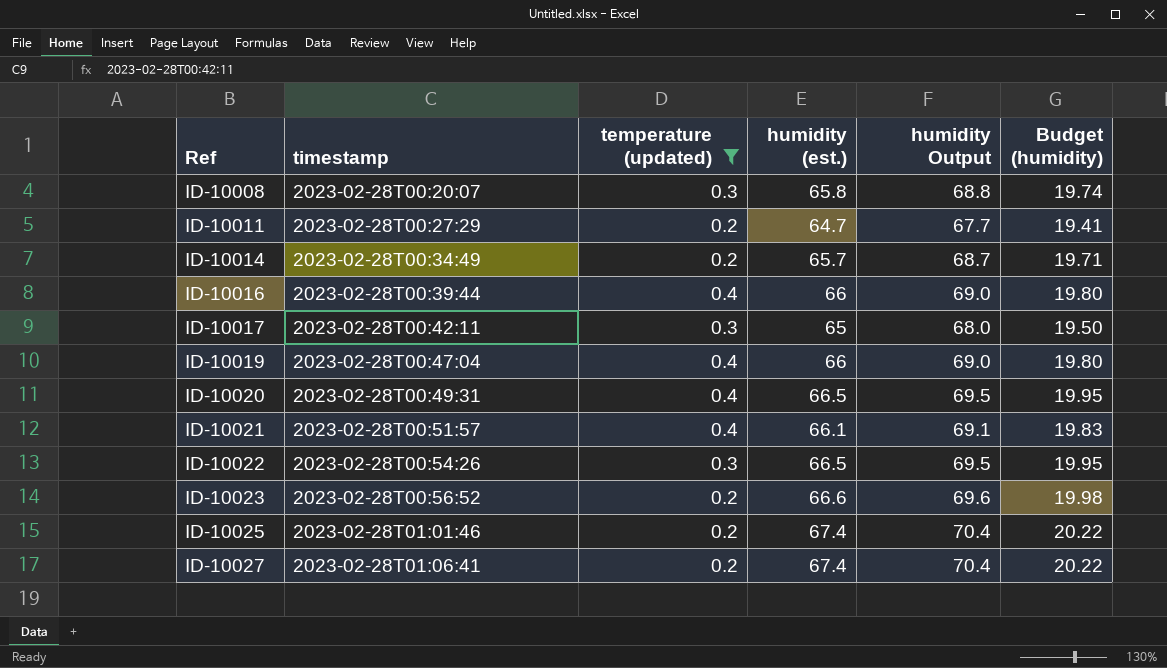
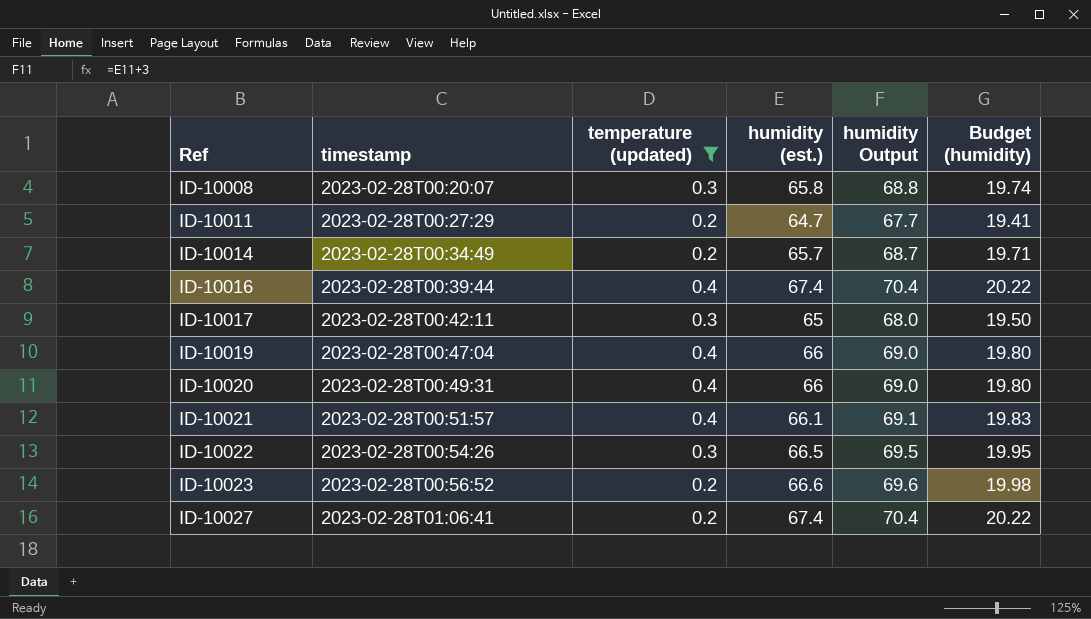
row ID-10025: 2023-02-28T01:01:46 | 0.2 | 67.4 | 70.4 | 20.22 -> none
ID-10016 | humidity (est.): 66 -> 67.4
ID-10016 | humidity Output: 69.0 -> 70.4
ID-10016 | Budget (humidity): 19.80 -> 20.22
ID-10020 | humidity (est.): 66.5 -> 66
ID-10020 | humidity Output: 69.5 -> 69.0
ID-10020 | Budget (humidity): 19.95 -> 19.80

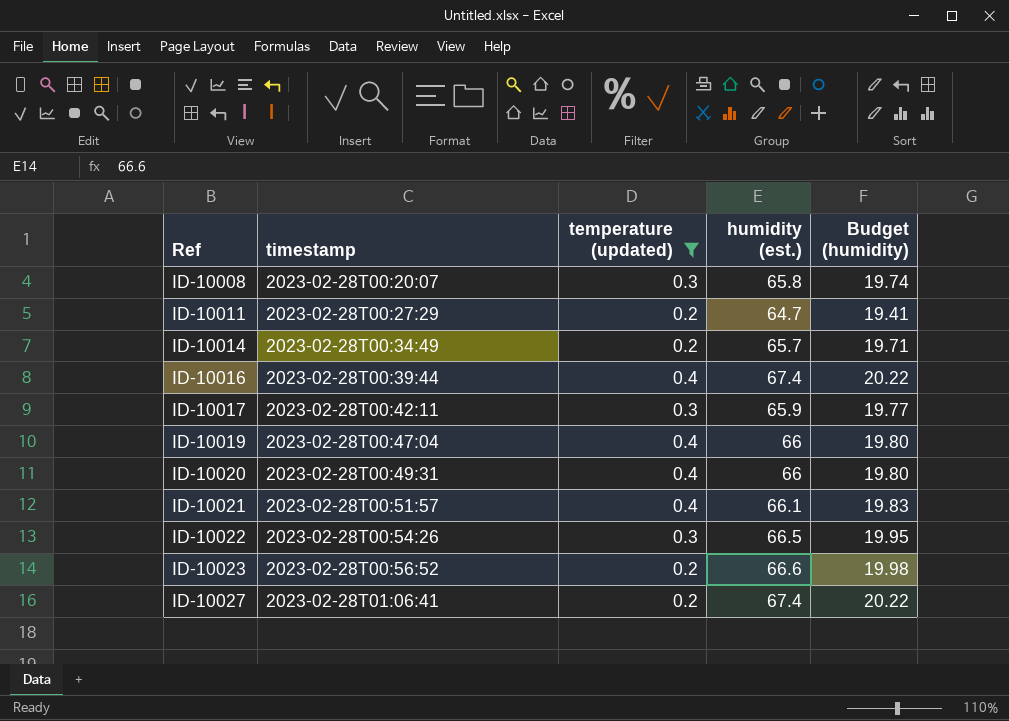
column humidity Output | formula: [humidity (est.)] + 3 -> none
ID-10017 | humidity (est.): 65 -> 65.9
ID-10017 | Budget (humidity): 19.50 -> 19.77

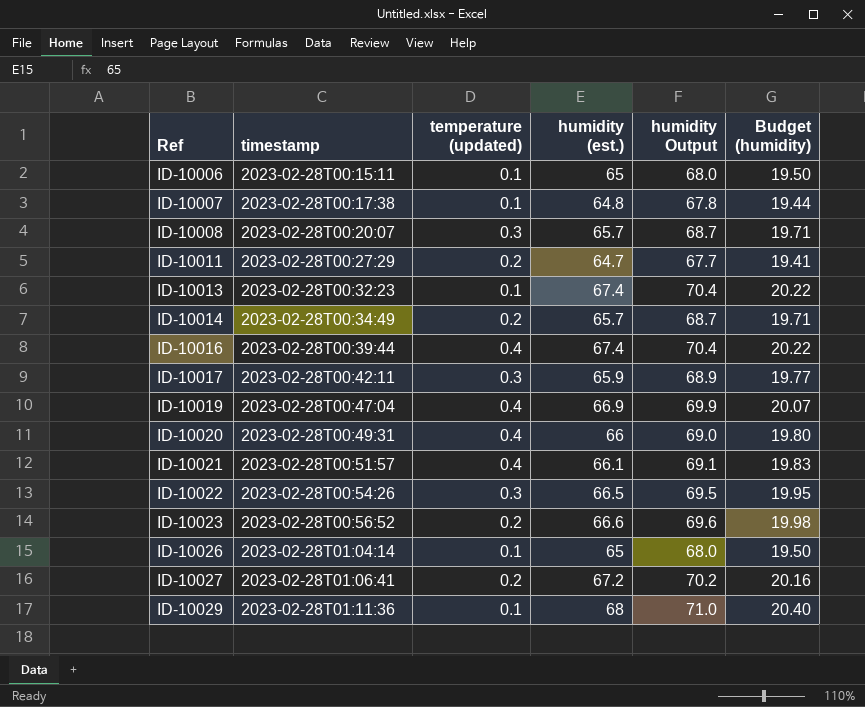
filter: temperature (updated) != 0.1 -> none
column humidity Output | formula: none -> [humidity (est.)] + 3
ID-10008 | humidity (est.): 65.8 -> 65.7
ID-10008 | Budget (humidity): 19.74 -> 19.71
ID-10019 | humidity (est.): 66 -> 66.9
ID-10019 | Budget (humidity): 19.80 -> 20.07
ID-10027 | humidity (est.): 67.4 -> 67.2
ID-10027 | Budget (humidity): 20.22 -> 20.16

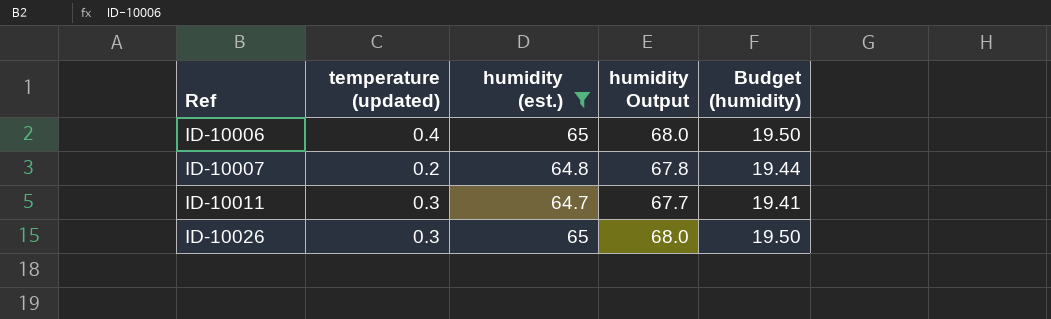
filter: none -> humidity (est.) <= 65
column timestamp | position: 2 -> none
ID-10006 | temperature (updated): 0.1 -> 0.4
ID-10007 | temperature (updated): 0.1 -> 0.2
ID-10011 | temperature (updated): 0.2 -> 0.3
ID-10026 | temperature (updated): 0.1 -> 0.3

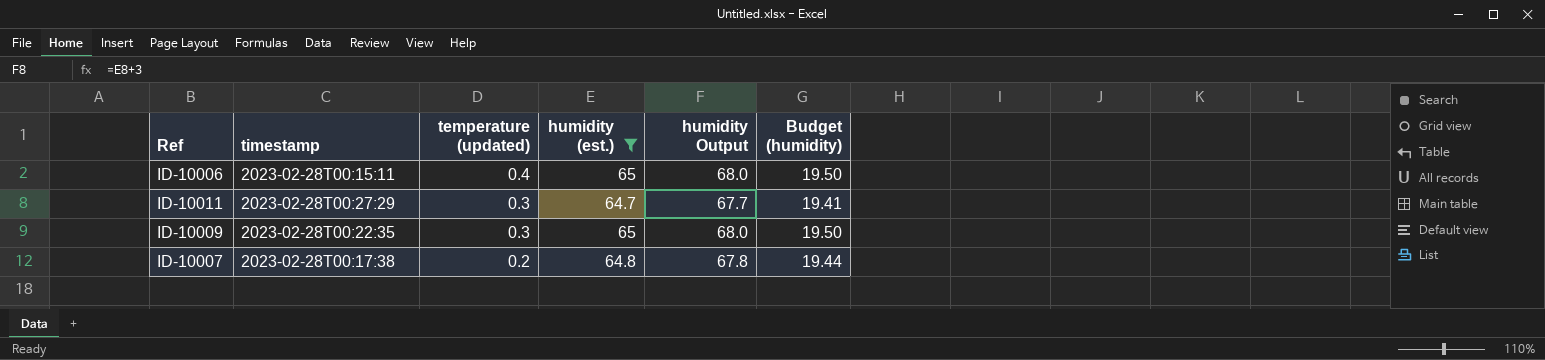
row order: Ref ascending -> temperature (updated) descending
column timestamp | position: none -> 2
row ID-10026: 0.3 | 65 | 68.0 | 19.50 -> none
row ID-10009: none -> 2023-02-28T00:22:35 | 0.3 | 65 | 68.0 | 19.50

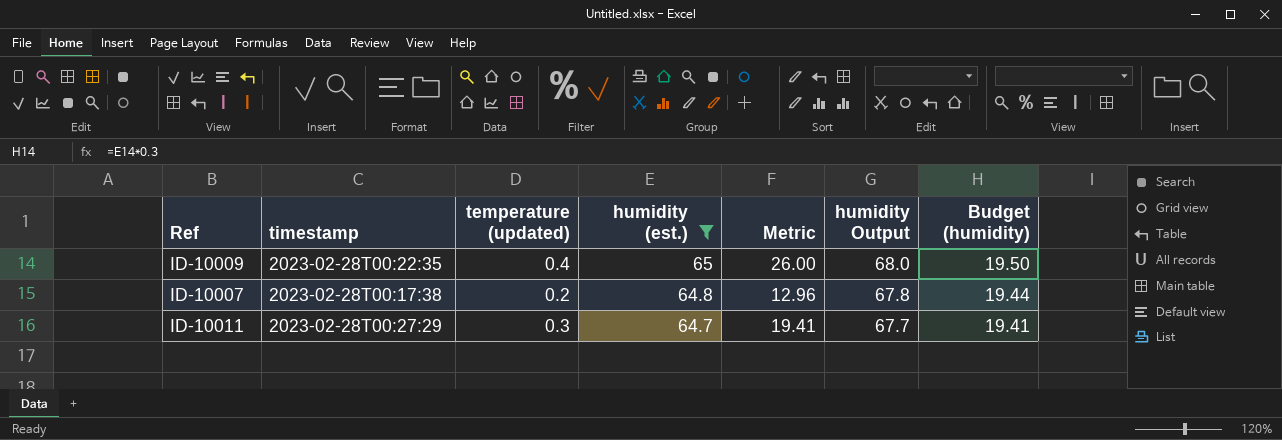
row order: temperature (updated) descending -> humidity (est.) descending
column Metric | formula: none -> [temperature (updated)] * [humidity (est.)]
row ID-10006: 2023-02-28T00:15:11 | 0.4 | 65 | 68.0 | 19.50 -> none
ID-10009 | temperature (updated): 0.3 -> 0.4

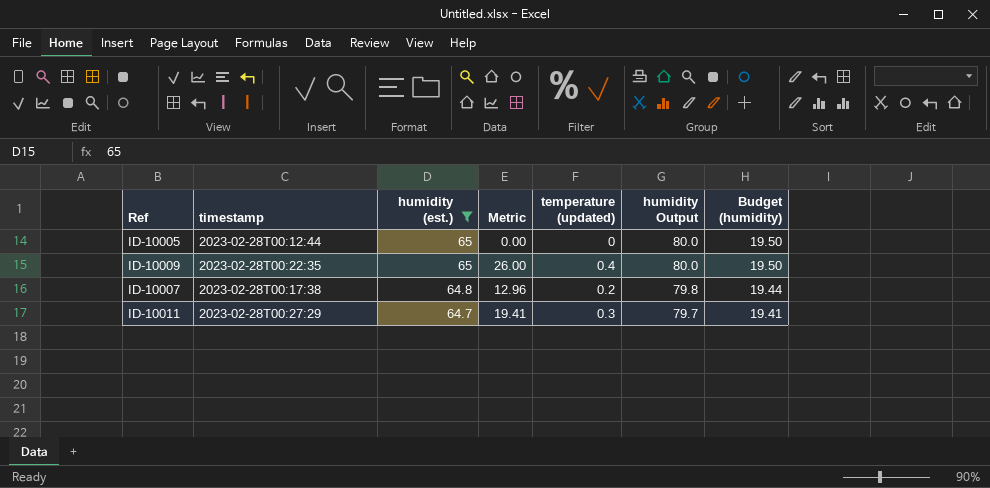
column temperature (updated) | position: 3 -> 5
column humidity Output | formula: [humidity (est.)] + 3 -> [humidity (est.)] + 15
row ID-10005: none -> 2023-02-28T00:12:44 | 65 | 0.00 | 0 | 80.0 | 19.50

